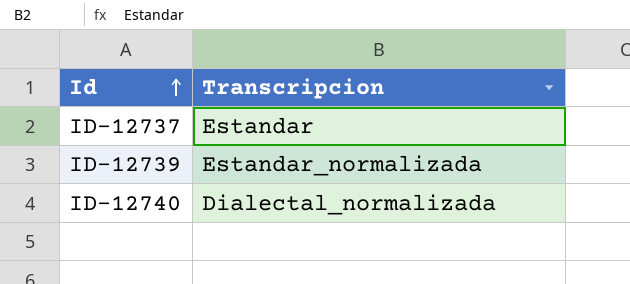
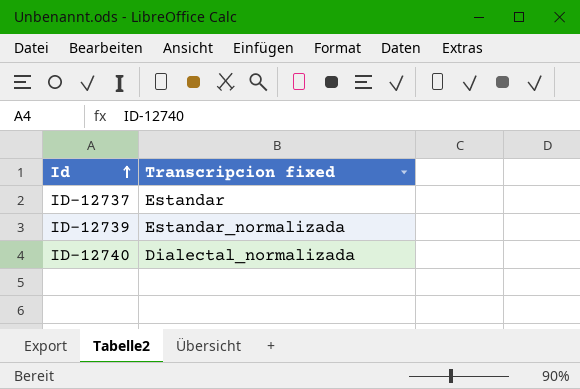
column name: Transcripcion -> Transcripcion fixed

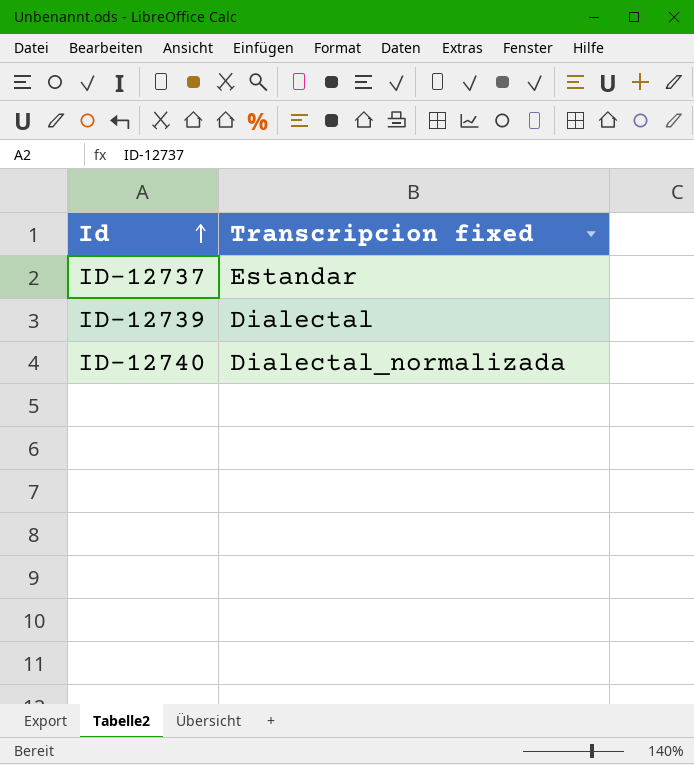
ID-12739 | Transcripcion fixed: Estandar_normalizada -> Dialectal

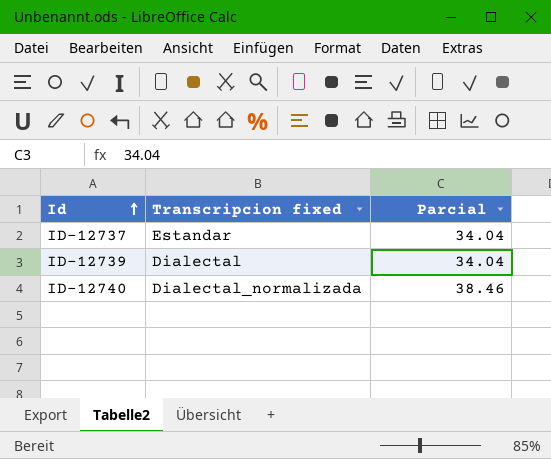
column Parcial | position: none -> 3

